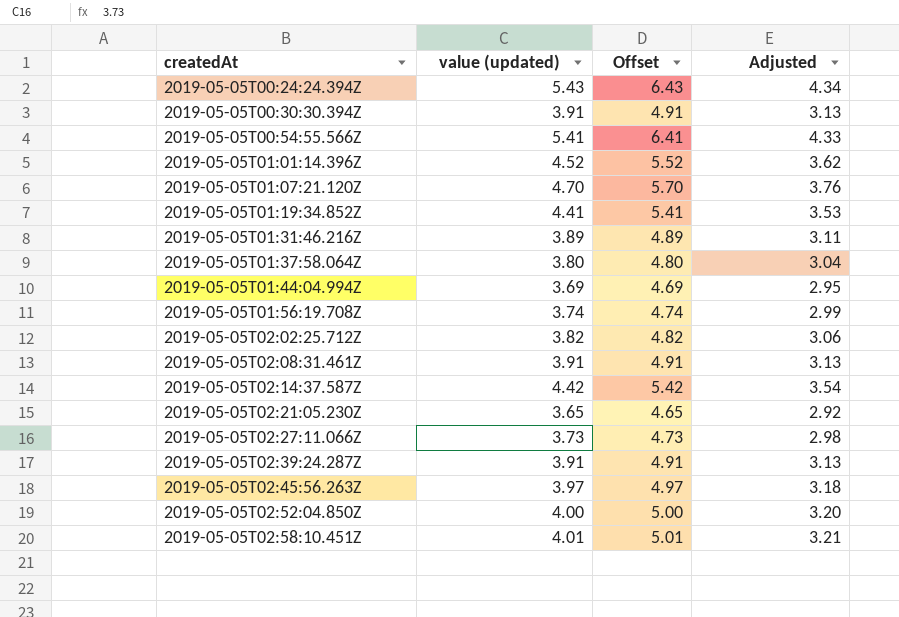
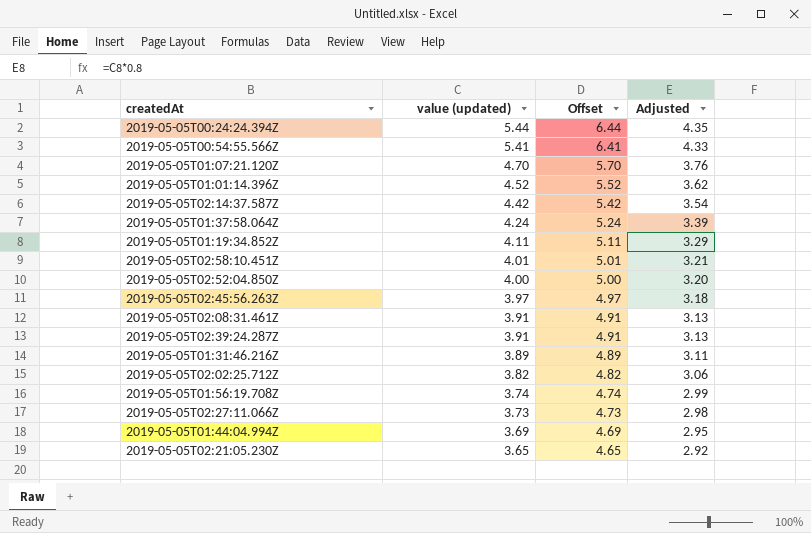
row order: createdAt ascending -> value (updated) descending
row 2019-05-05T00:30:30.394Z: 3.91 | 4.91 | 3.13 -> none
2019-05-05T00:24:24.394Z | value (updated): 5.43 -> 5.44
2019-05-05T00:24:24.394Z | Offset: 6.43 -> 6.44
2019-05-05T00:24:24.394Z | Adjusted: 4.34 -> 4.35
2019-05-05T01:37:58.064Z | value (updated): 3.80 -> 4.24
2019-05-05T01:37:58.064Z | Offset: 4.80 -> 5.24
2019-05-05T01:37:58.064Z | Adjusted: 3.04 -> 3.39
2019-05-05T01:19:34.852Z | value (updated): 4.41 -> 4.11
2019-05-05T01:19:34.852Z | Offset: 5.41 -> 5.11
2019-05-05T01:19:34.852Z | Adjusted: 3.53 -> 3.29

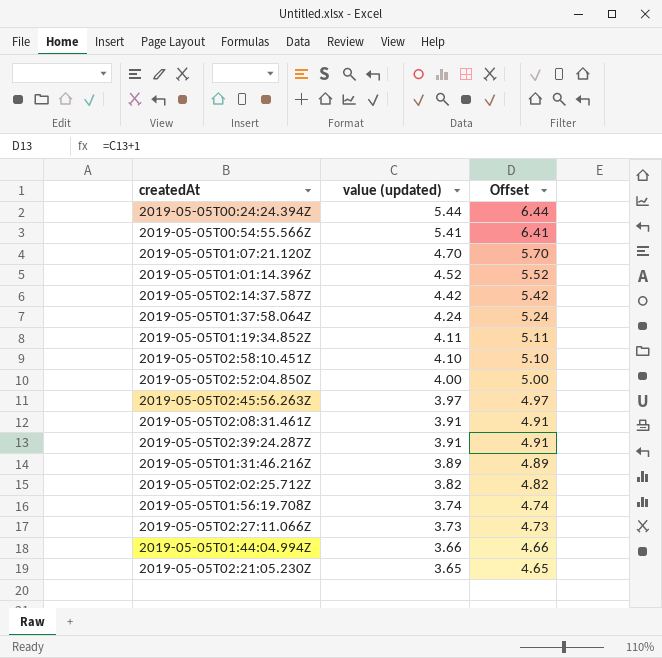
column Adjusted | formula: [value (updated)] * 0.8 -> none
2019-05-05T02:58:10.451Z | value (updated): 4.01 -> 4.10
2019-05-05T02:58:10.451Z | Offset: 5.01 -> 5.10
2019-05-05T01:44:04.994Z | value (updated): 3.69 -> 3.66
2019-05-05T01:44:04.994Z | Offset: 4.69 -> 4.66

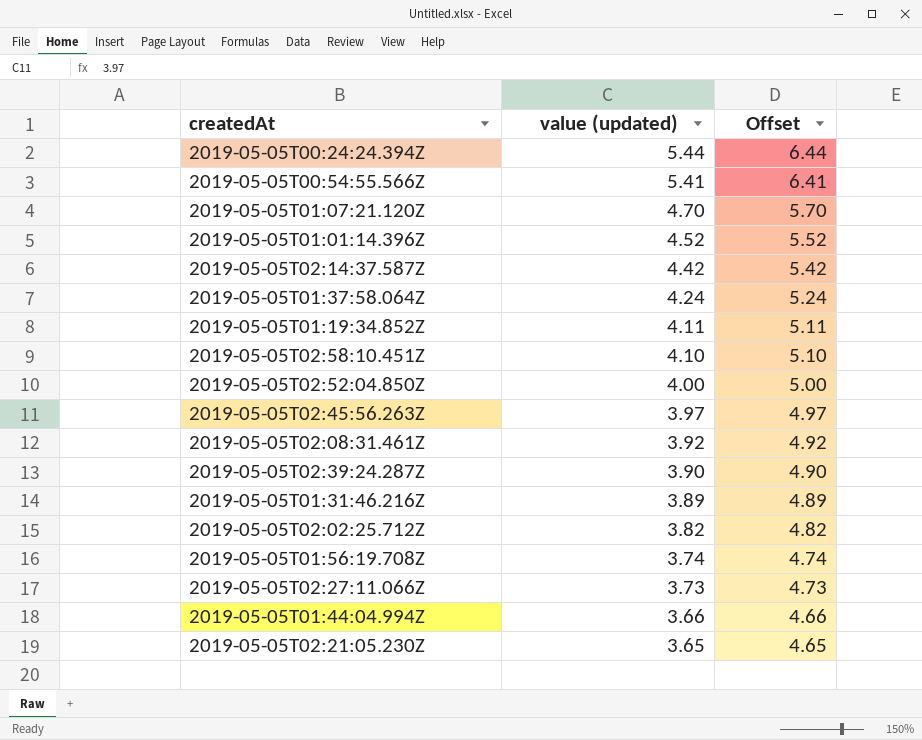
2019-05-05T02:08:31.461Z | value (updated): 3.91 -> 3.92
2019-05-05T02:08:31.461Z | Offset: 4.91 -> 4.92
2019-05-05T02:39:24.287Z | value (updated): 3.91 -> 3.90
2019-05-05T02:39:24.287Z | Offset: 4.91 -> 4.90

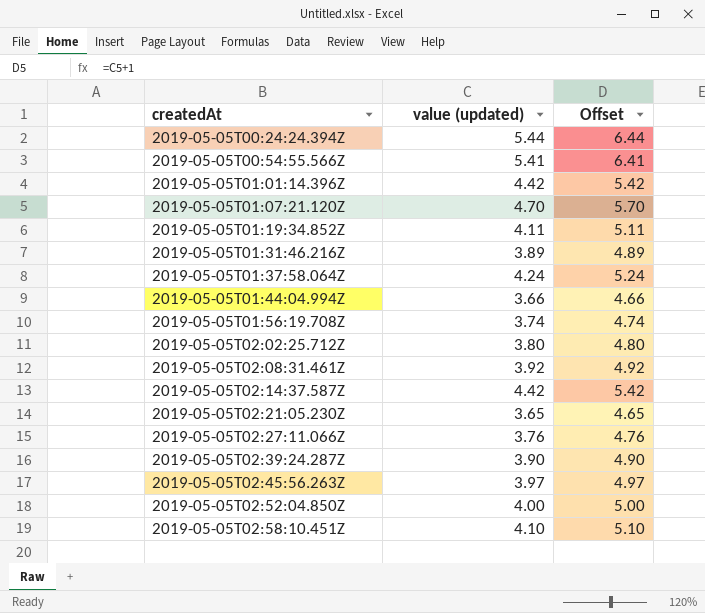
row order: value (updated) descending -> createdAt ascending
2019-05-05T01:01:14.396Z | value (updated): 4.52 -> 4.42
2019-05-05T01:01:14.396Z | Offset: 5.52 -> 5.42
2019-05-05T02:02:25.712Z | value (updated): 3.82 -> 3.80
2019-05-05T02:02:25.712Z | Offset: 4.82 -> 4.80
2019-05-05T02:27:11.066Z | value (updated): 3.73 -> 3.76
2019-05-05T02:27:11.066Z | Offset: 4.73 -> 4.76

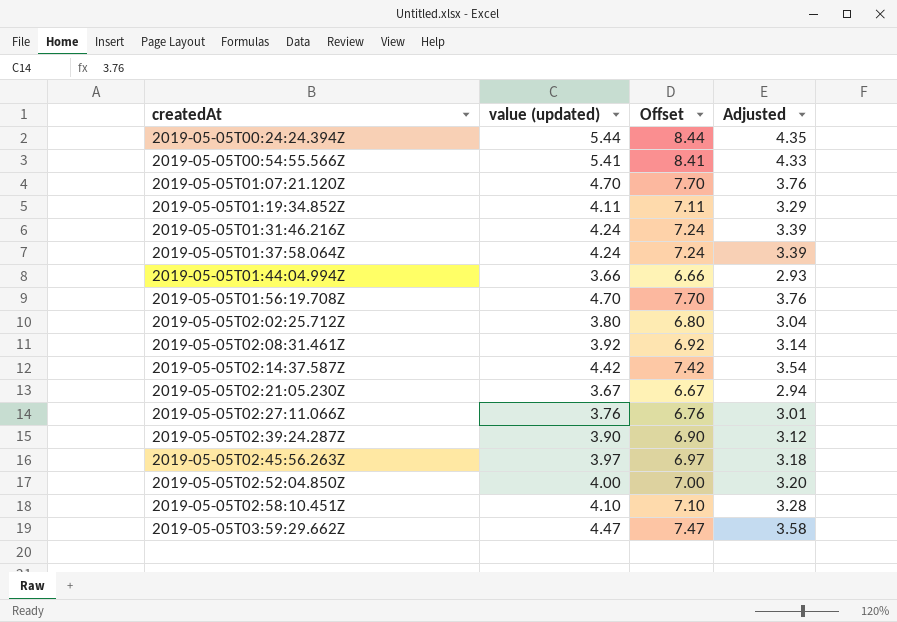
column Offset | formula: [value (updated)] + 1 -> [value (updated)] + 3
column Adjusted | formula: none -> [value (updated)] * 0.8
row 2019-05-05T01:01:14.396Z: 4.42 | 5.42 -> none
2019-05-05T01:31:46.216Z | value (updated): 3.89 -> 4.24
2019-05-05T01:56:19.708Z | value (updated): 3.74 -> 4.70
2019-05-05T02:21:05.230Z | value (updated): 3.65 -> 3.67
row 2019-05-05T03:59:29.662Z: none -> 4.47 | 7.47 | 3.58

